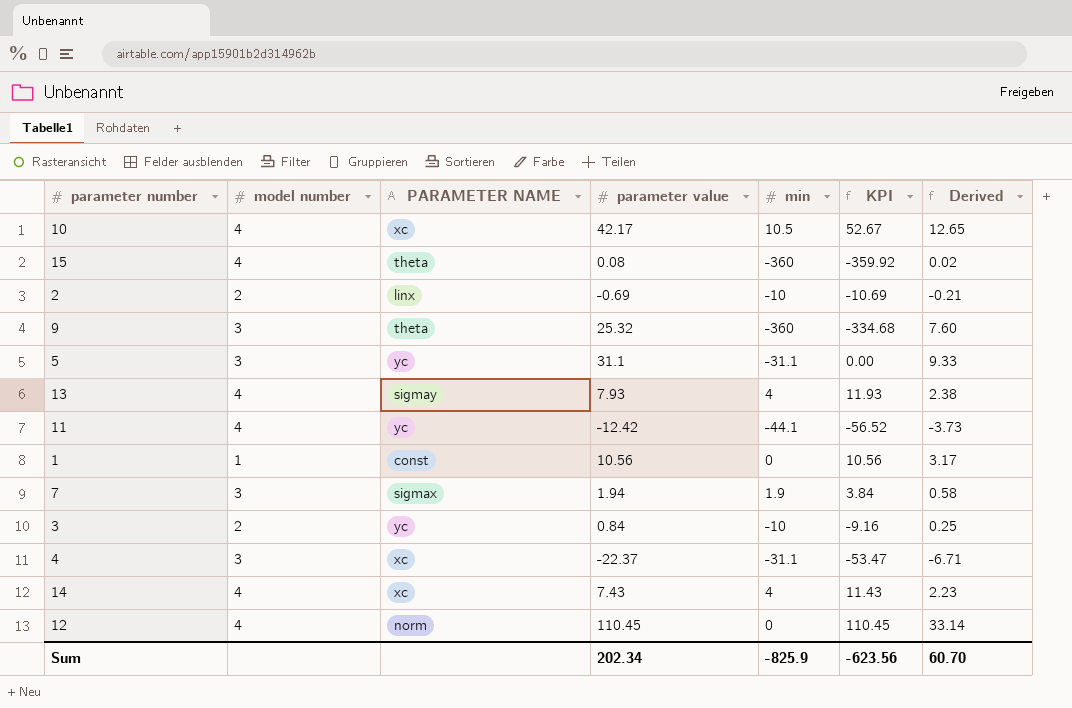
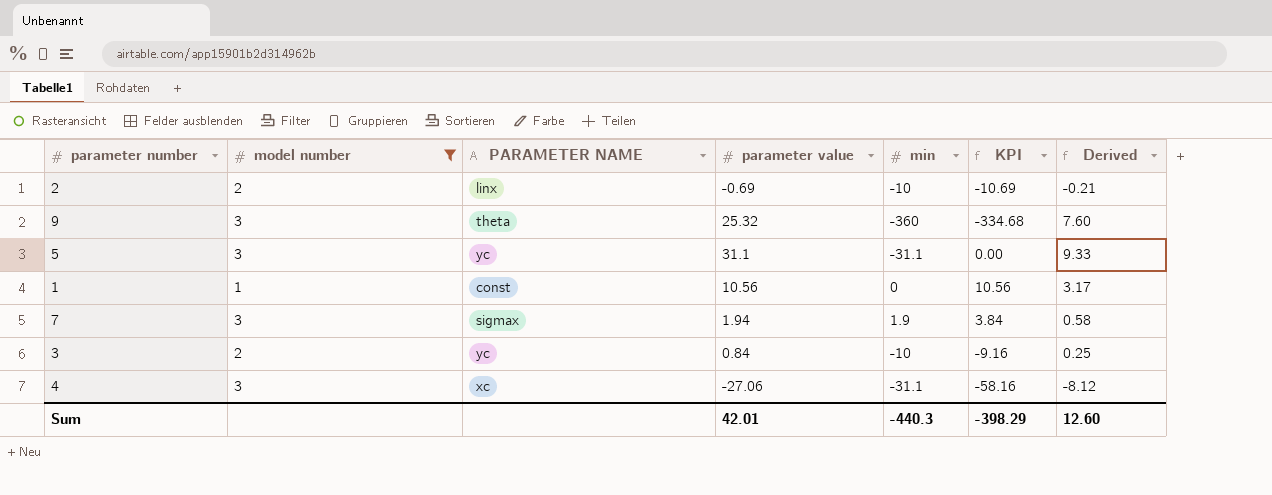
filter: none -> model number != 4
4 | parameter value: -22.37 -> -27.06
4 | KPI: -53.47 -> -58.16
4 | Derived: -6.71 -> -8.12
Sum | parameter value: 202.34 -> 42.01
Sum | min: -825.9 -> -440.3
Sum | KPI: -623.56 -> -398.29
Sum | Derived: 60.70 -> 12.60

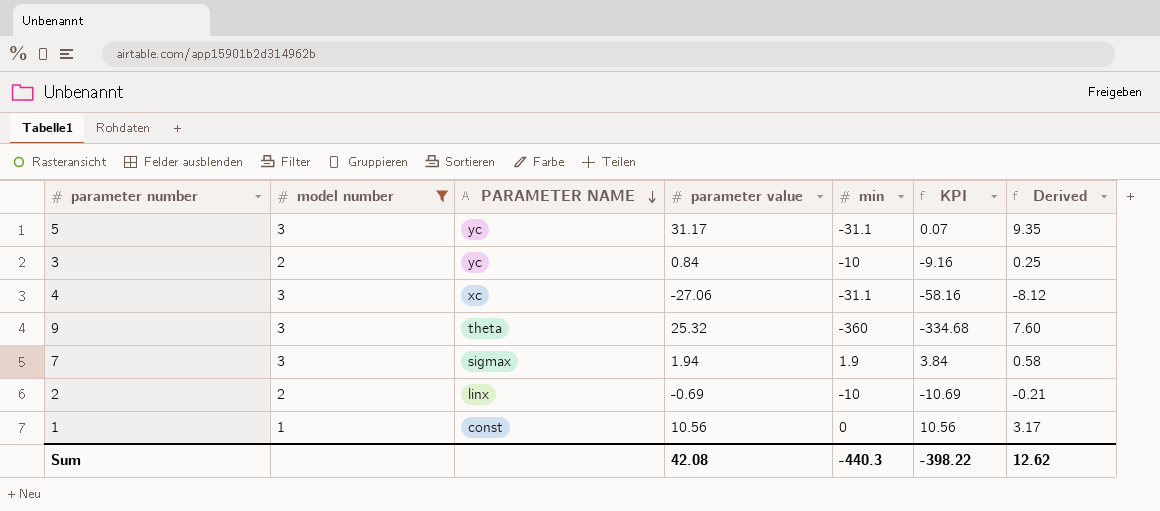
row order: none -> PARAMETER NAME descending
5 | parameter value: 31.1 -> 31.17
5 | KPI: 0.00 -> 0.07
5 | Derived: 9.33 -> 9.35
Sum | parameter value: 42.01 -> 42.08
Sum | KPI: -398.29 -> -398.22
Sum | Derived: 12.60 -> 12.62

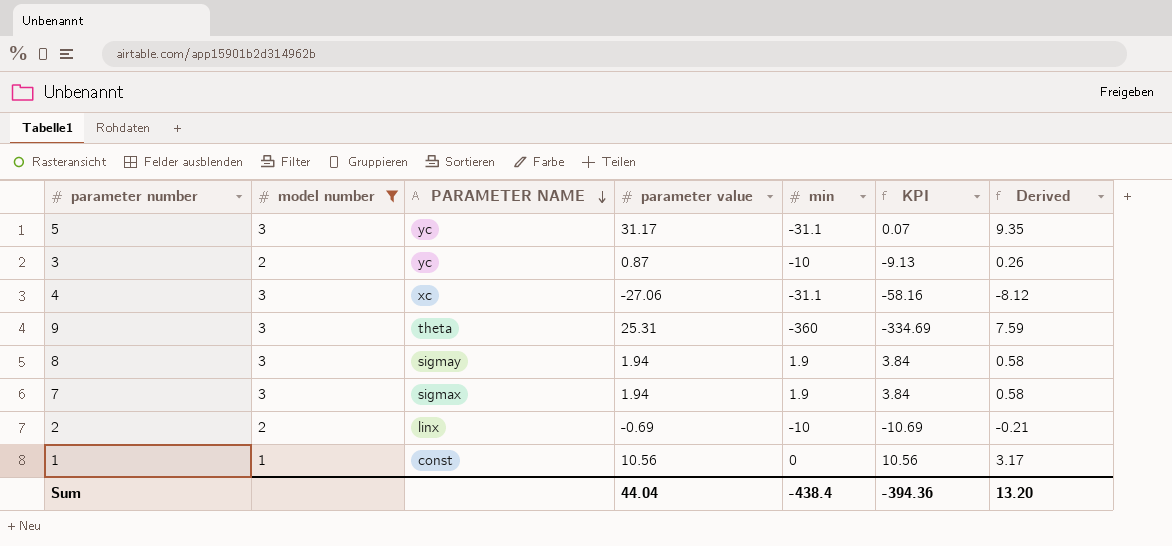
3 | parameter value: 0.84 -> 0.87
3 | KPI: -9.16 -> -9.13
3 | Derived: 0.25 -> 0.26
9 | parameter value: 25.32 -> 25.31
9 | KPI: -334.68 -> -334.69
9 | Derived: 7.60 -> 7.59
row 8: none -> 3 | sigmay | 1.94 | 1.9 | 3.84 | 0.58
Sum | parameter value: 42.08 -> 44.04
Sum | min: -440.3 -> -438.4
Sum | KPI: -398.22 -> -394.36
Sum | Derived: 12.62 -> 13.20

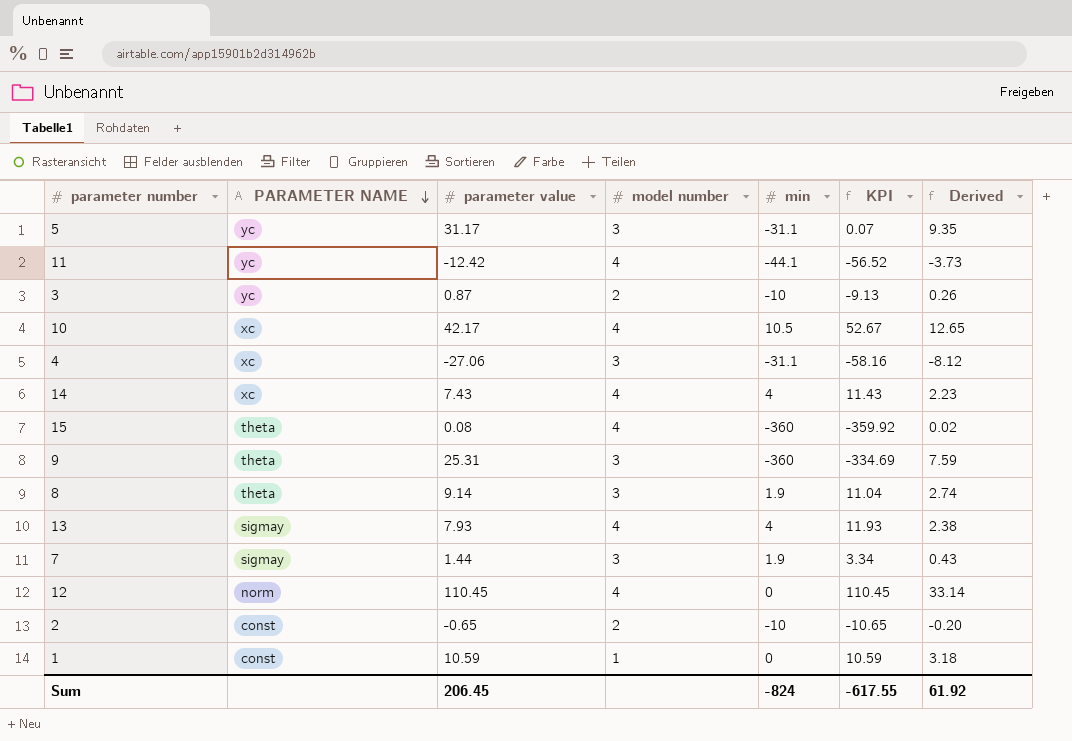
filter: model number != 4 -> none
column model number | position: 2 -> 4
8 | PARAMETER NAME: sigmay -> theta
8 | parameter value: 1.94 -> 9.14
8 | KPI: 3.84 -> 11.04
8 | Derived: 0.58 -> 2.74
7 | PARAMETER NAME: sigmax -> sigmay
7 | parameter value: 1.94 -> 1.44
7 | KPI: 3.84 -> 3.34
7 | Derived: 0.58 -> 0.43
2 | PARAMETER NAME: linx -> const
2 | parameter value: -0.69 -> -0.65
2 | KPI: -10.69 -> -10.65
2 | Derived: -0.21 -> -0.20
1 | parameter value: 10.56 -> 10.59
1 | KPI: 10.56 -> 10.59
1 | Derived: 3.17 -> 3.18
Sum | parameter value: 44.04 -> 206.45
Sum | min: -438.4 -> -824
Sum | KPI: -394.36 -> -617.55
Sum | Derived: 13.20 -> 61.92

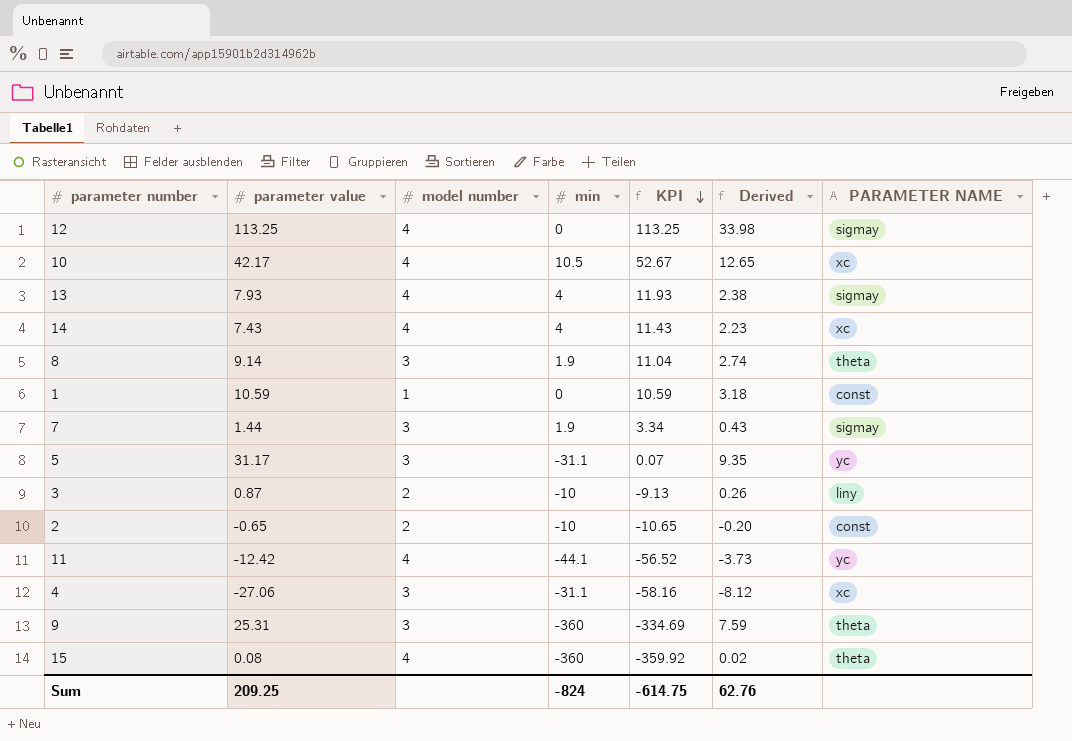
row order: PARAMETER NAME descending -> KPI descending
column PARAMETER NAME | position: 2 -> 7
12 | parameter value: 110.45 -> 113.25
12 | KPI: 110.45 -> 113.25
12 | Derived: 33.14 -> 33.98
12 | PARAMETER NAME: norm -> sigmay
3 | PARAMETER NAME: yc -> liny
Sum | parameter value: 206.45 -> 209.25
Sum | KPI: -617.55 -> -614.75
Sum | Derived: 61.92 -> 62.76

